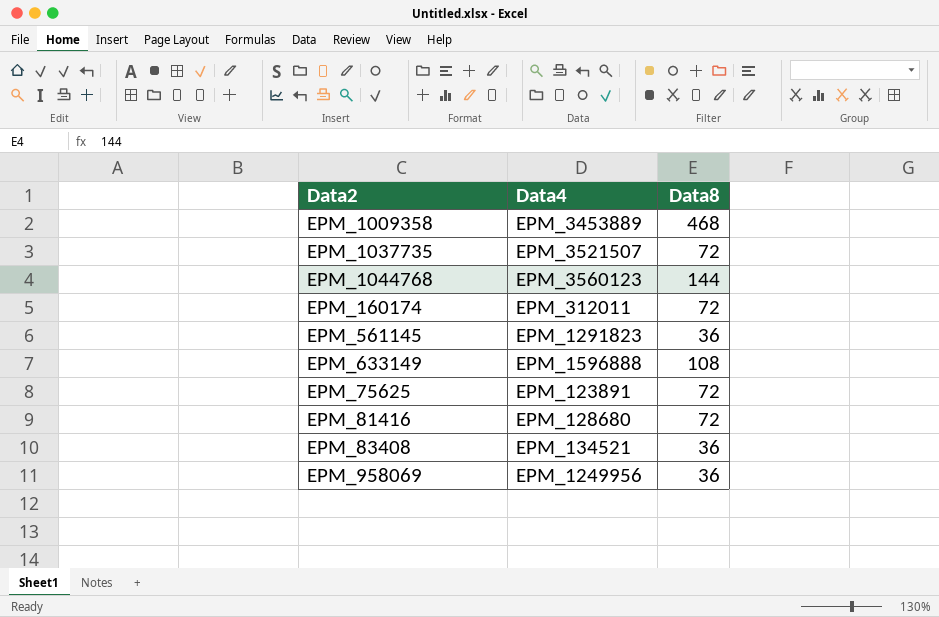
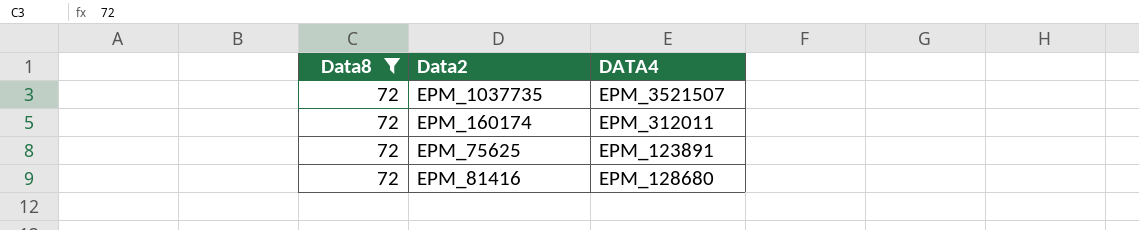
filter: none -> Data8 = 72
column Data8 | position: 3 -> 1
column name: Data4 -> DATA4

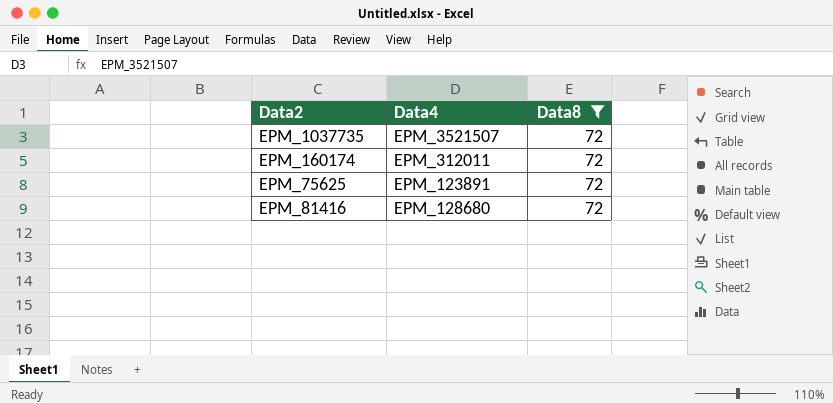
column name: DATA4 -> Data4
column Data8 | position: 1 -> 3

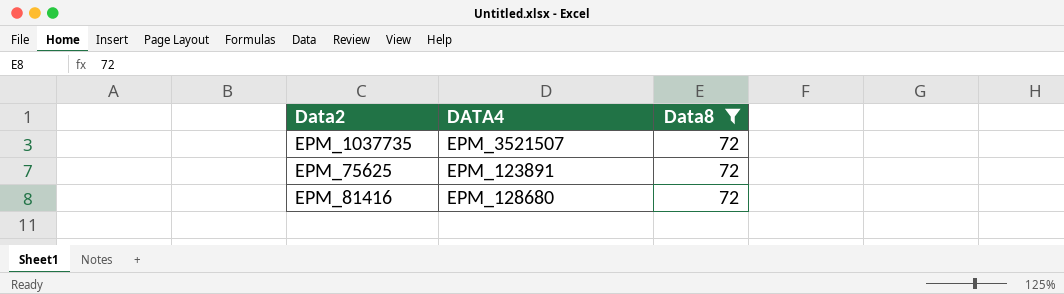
column name: Data4 -> DATA4
row EPM_160174: EPM_312011 | 72 -> none

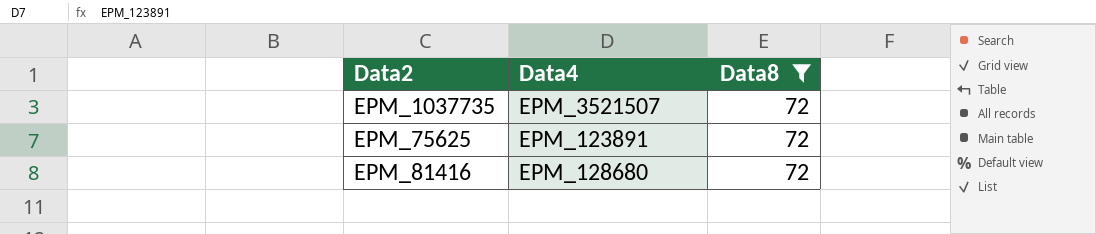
column name: DATA4 -> Data4

